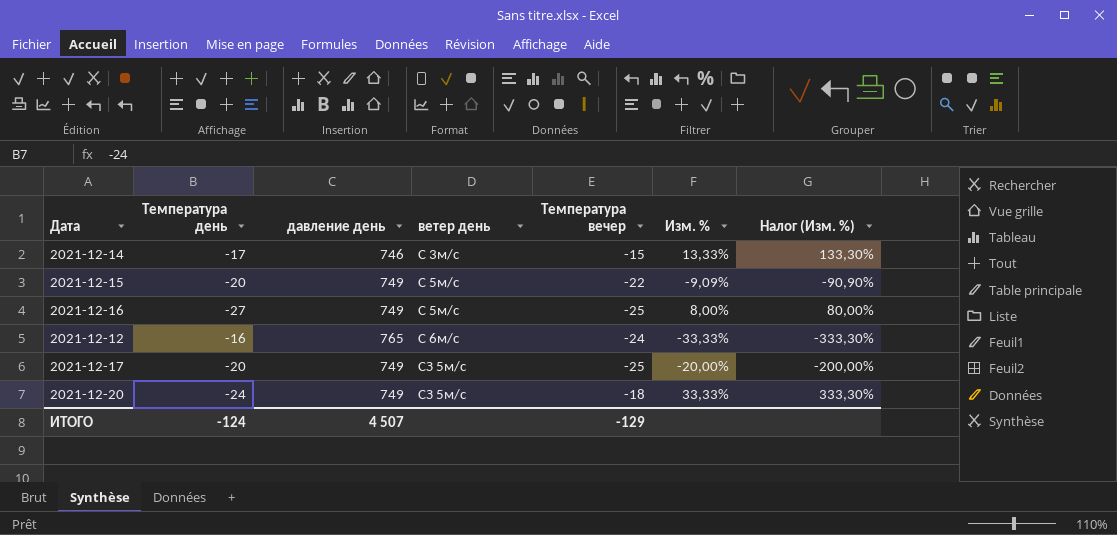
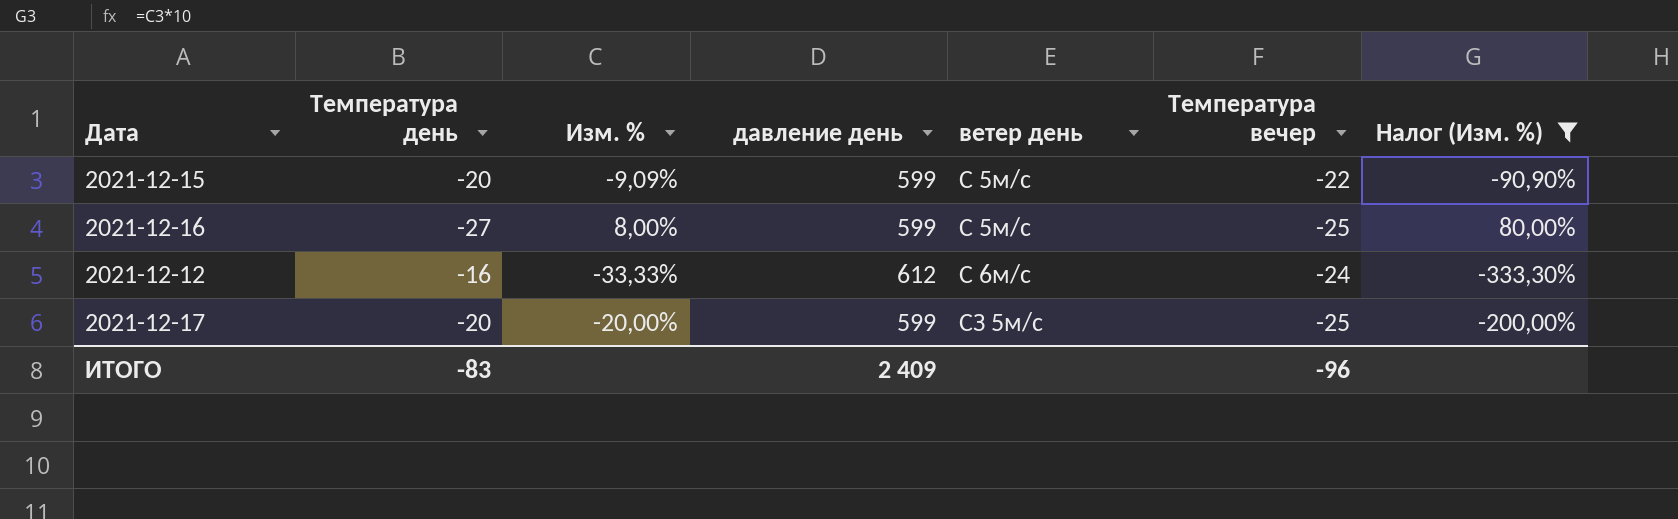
filter: none -> Налог (Изм. %) <= 80,00%
column Изм. % | position: 6 -> 3
2021-12-15 | давление день: 749 -> 599
2021-12-16 | давление день: 749 -> 599
2021-12-12 | давление день: 765 -> 612
2021-12-17 | давление день: 749 -> 599
ИТОГО | Температура день: -124 -> -83
ИТОГО | давление день: 4 507 -> 2 409
ИТОГО | Температура вечер: -129 -> -96

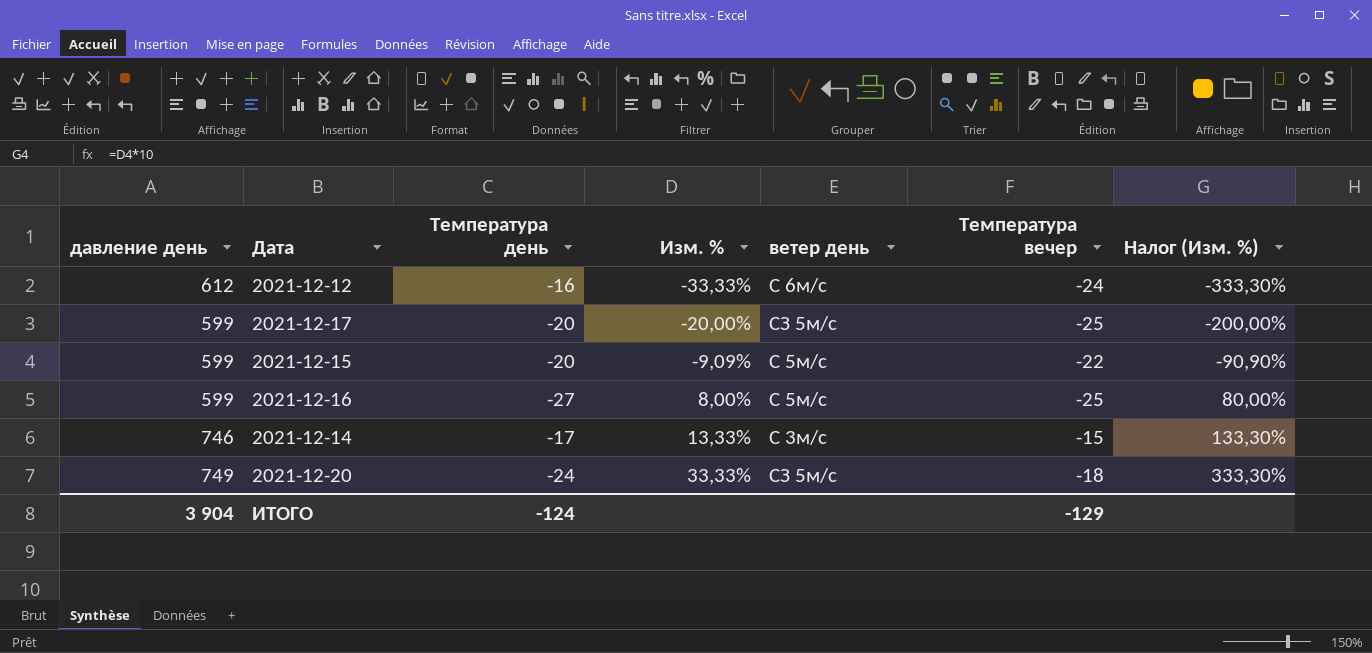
filter: Налог (Изм. %) <= 80,00% -> none
row order: ветер день ascending -> Изм. % ascending
column давление день | position: 4 -> 1
ИТОГО | давление день: 2 409 -> 3 904
ИТОГО | Температура день: -83 -> -124
ИТОГО | Температура вечер: -96 -> -129

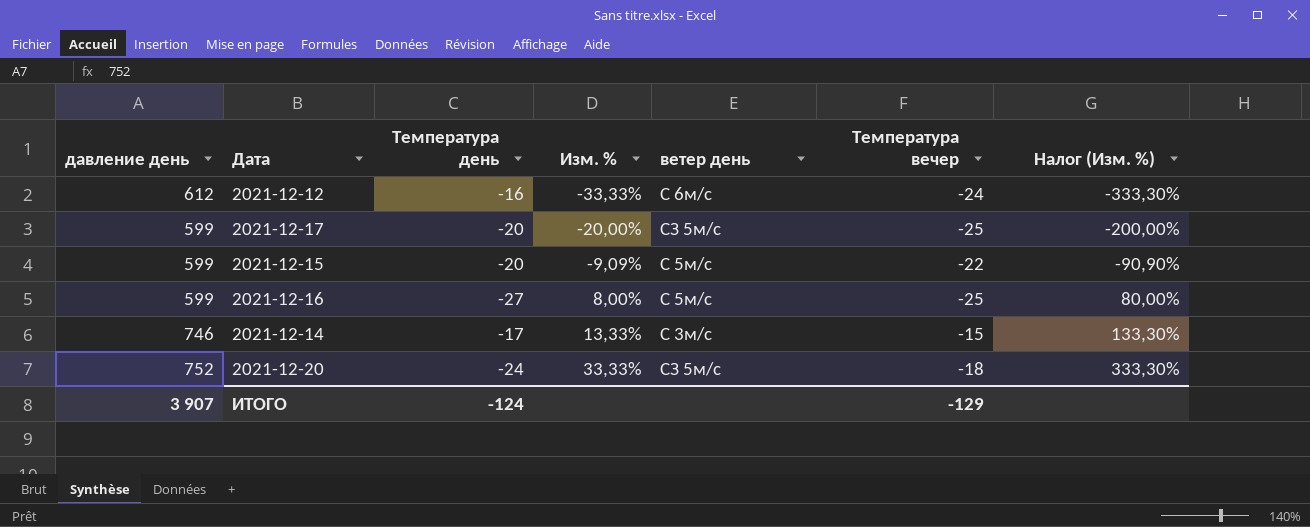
2021-12-20 | давление день: 749 -> 752
ИТОГО | давление день: 3 904 -> 3 907

